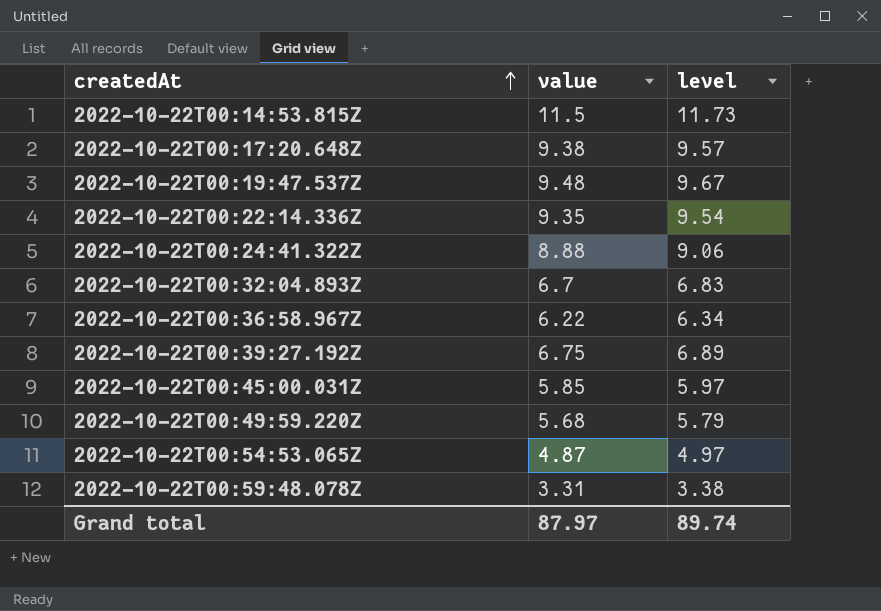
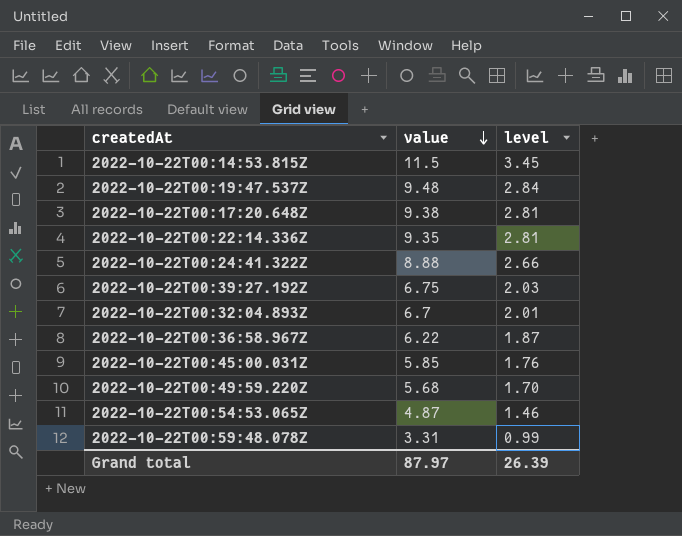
row order: createdAt ascending -> value descending
column level | formula: [value] * 1.02 -> [value] * 0.3
Grand total | level: 89.74 -> 26.39

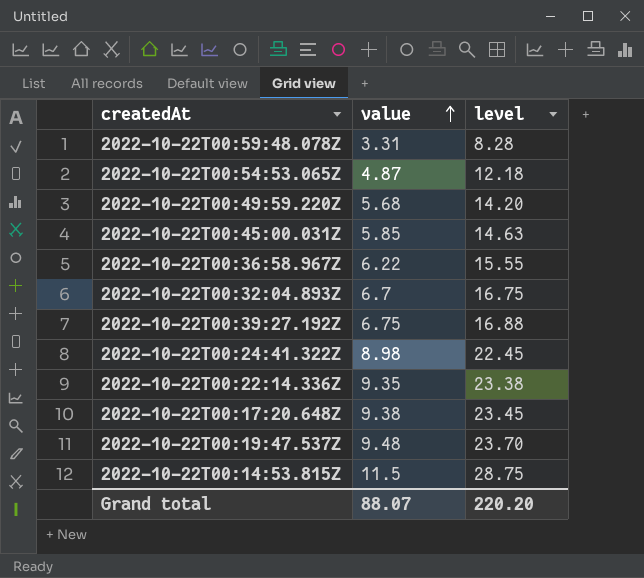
row order: value descending -> value ascending
column level | formula: [value] * 0.3 -> [value] * 2.5
2022-10-22T00:24:41.322Z | value: 8.88 -> 8.98
Grand total | value: 87.97 -> 88.07
Grand total | level: 26.39 -> 220.20

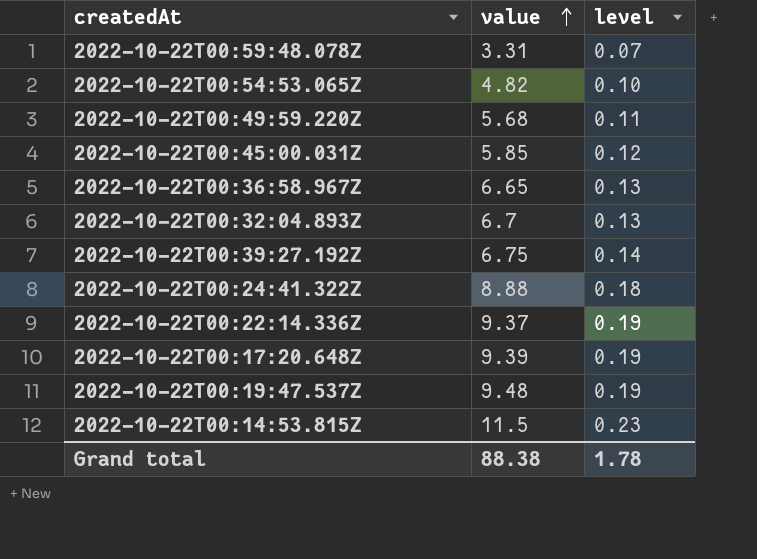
column level | formula: [value] * 2.5 -> [value] * 0.02
2022-10-22T00:54:53.065Z | value: 4.87 -> 4.82
2022-10-22T00:36:58.967Z | value: 6.22 -> 6.65
2022-10-22T00:24:41.322Z | value: 8.98 -> 8.88
2022-10-22T00:22:14.336Z | value: 9.35 -> 9.37
2022-10-22T00:17:20.648Z | value: 9.38 -> 9.39
Grand total | value: 88.07 -> 88.38
Grand total | level: 220.20 -> 1.78

